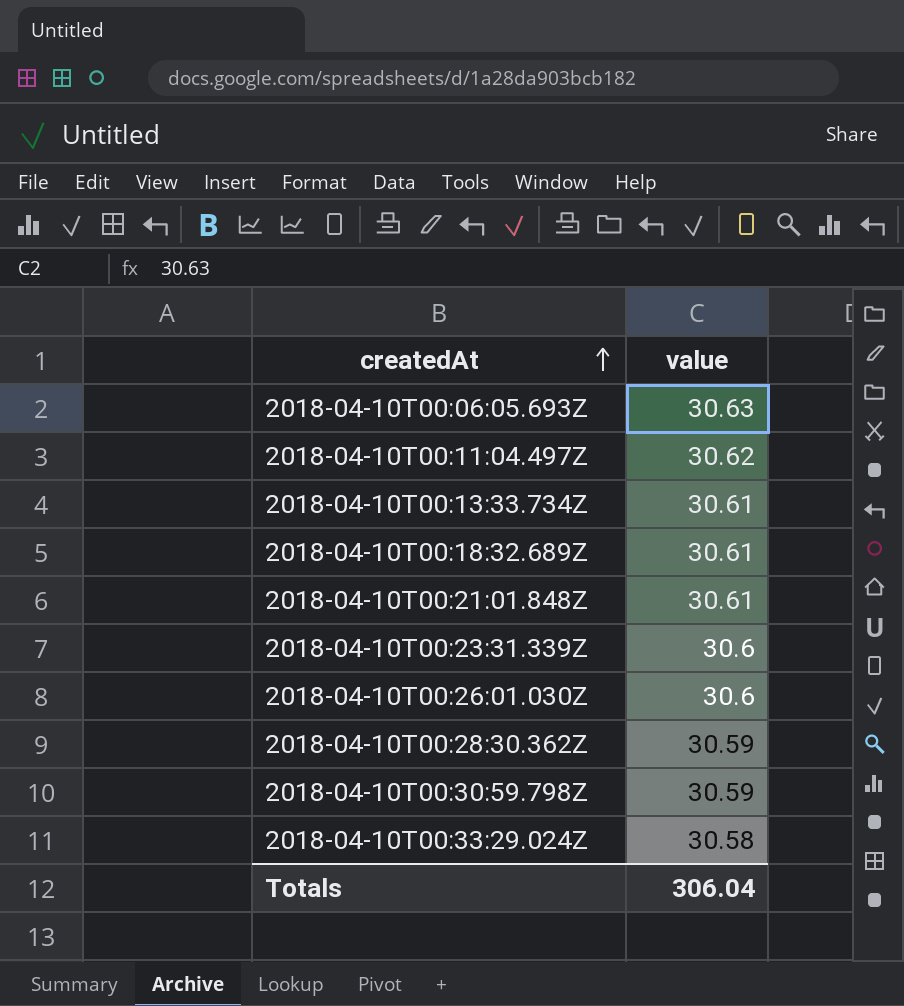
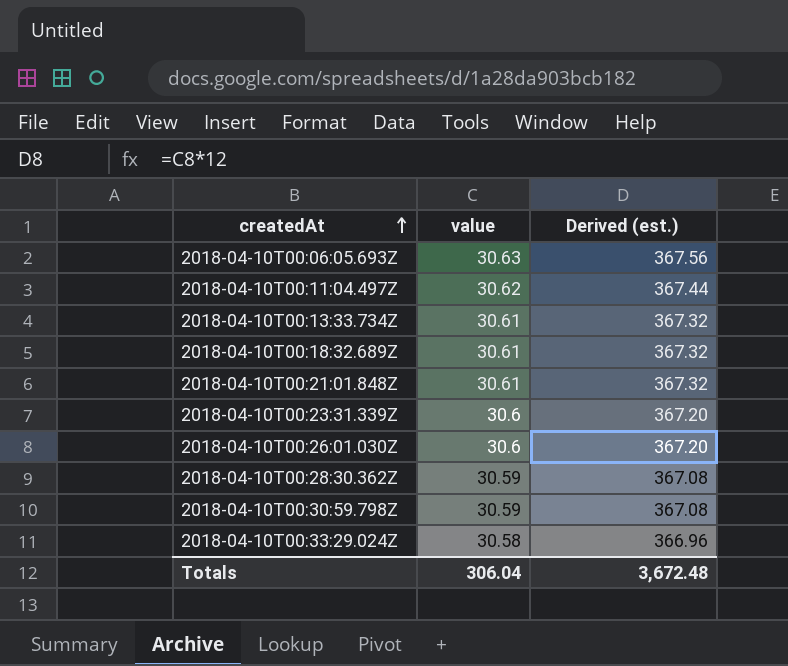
column Derived (est.) | formula: none -> [value] * 12

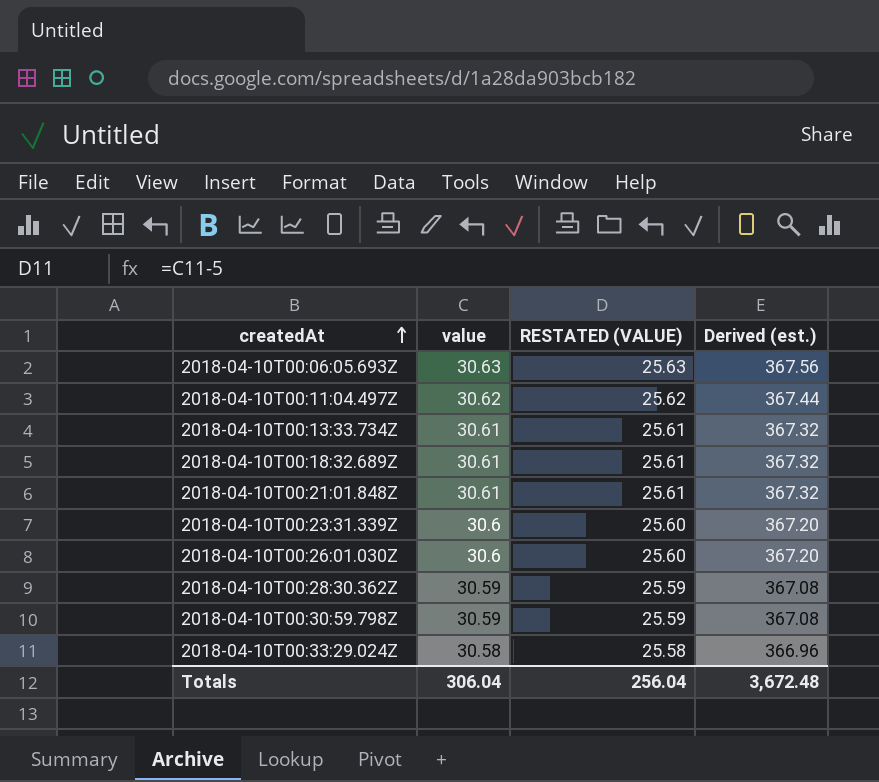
column RESTATED (VALUE) | formula: none -> [value] - 5

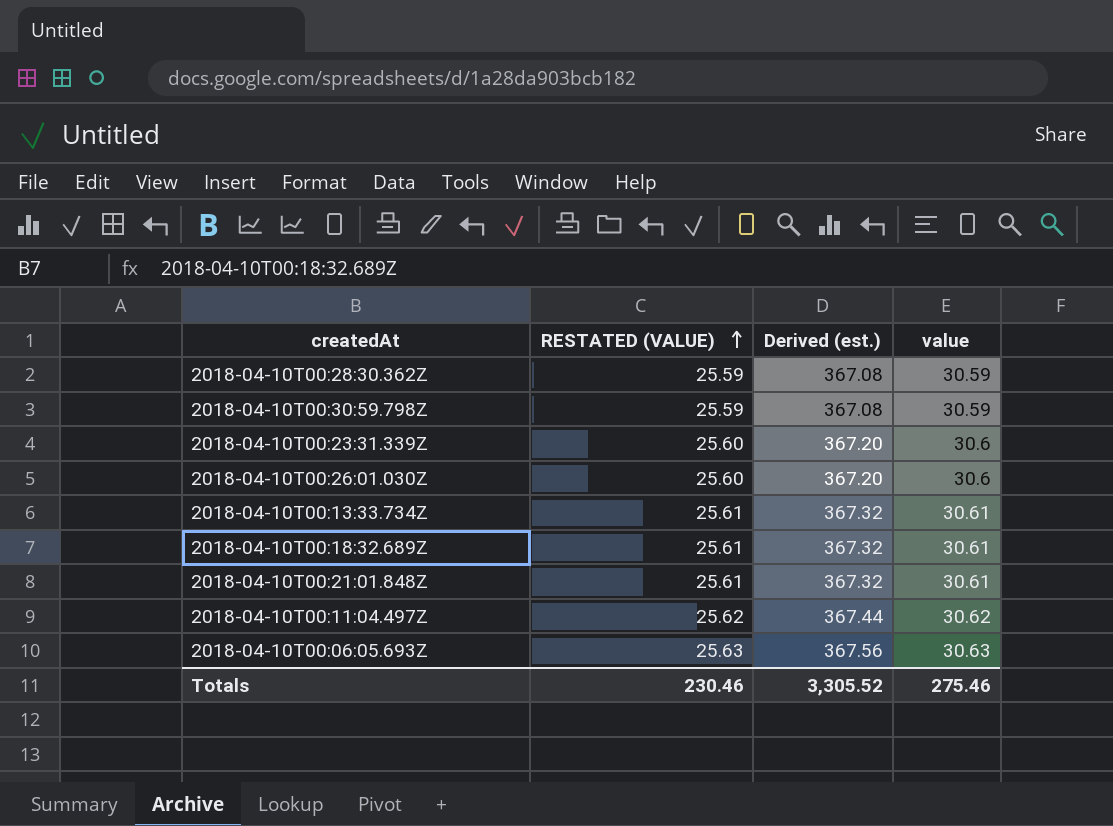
row order: createdAt ascending -> RESTATED (VALUE) ascending
column value | position: 2 -> 4
row 2018-04-10T00:33:29.024Z: 30.58 | 25.58 | 366.96 -> none
Totals | RESTATED (VALUE): 256.04 -> 230.46
Totals | Derived (est.): 3,672.48 -> 3,305.52
Totals | value: 306.04 -> 275.46

